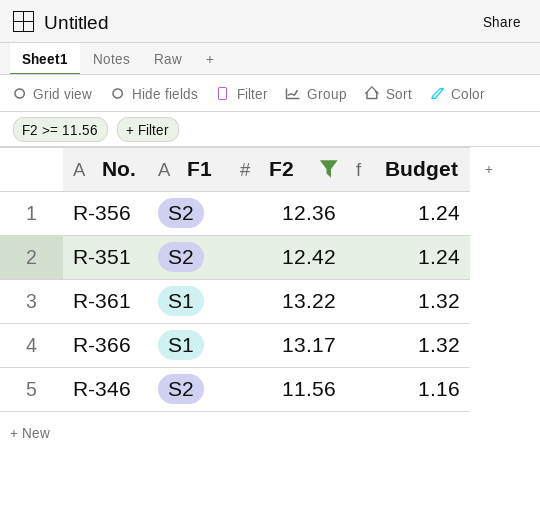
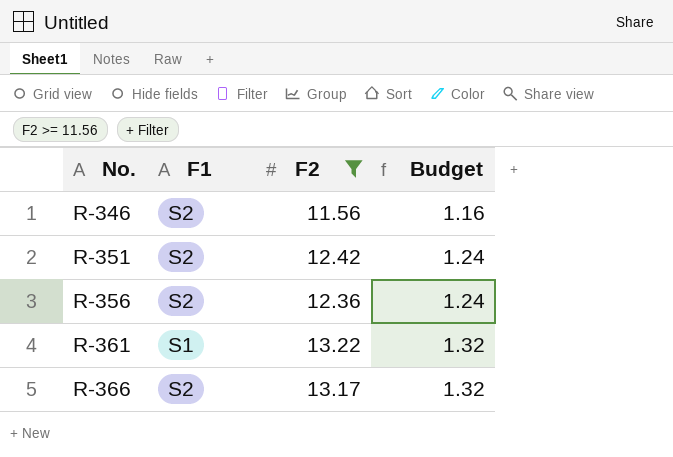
row order: none -> No. ascending
R-366 | F1: S1 -> S2

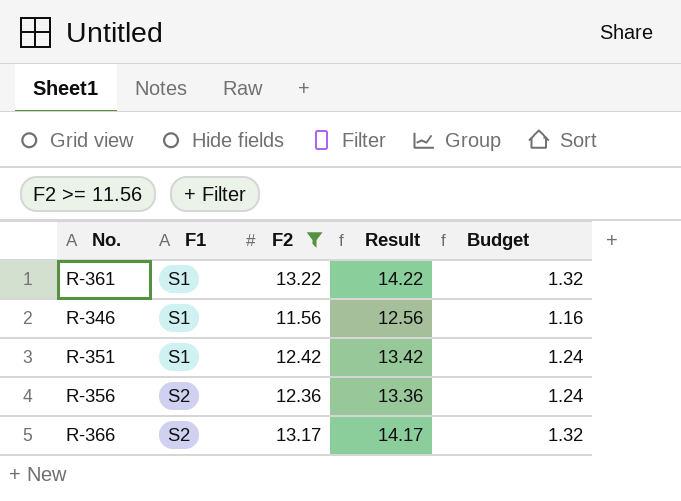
row order: No. ascending -> F1 ascending
column Result | formula: none -> [F2] + 1
R-346 | F1: S2 -> S1
R-351 | F1: S2 -> S1

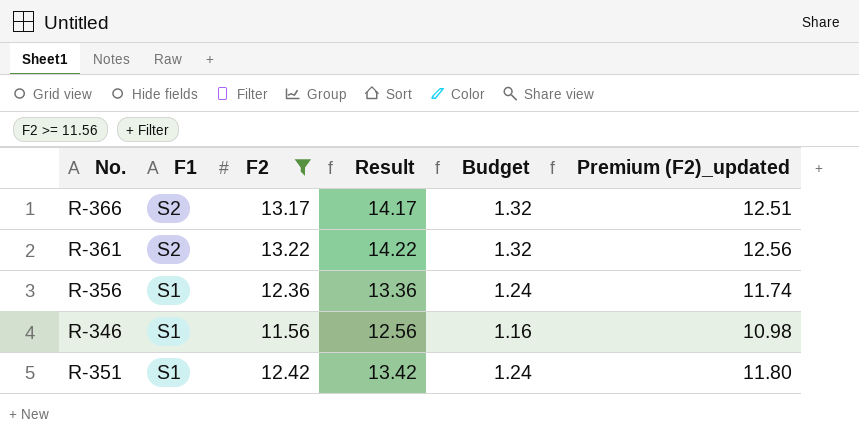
row order: F1 ascending -> F1 descending
column Premium (F2)_updated | formula: none -> [F2] * 0.95
R-361 | F1: S1 -> S2
R-356 | F1: S2 -> S1

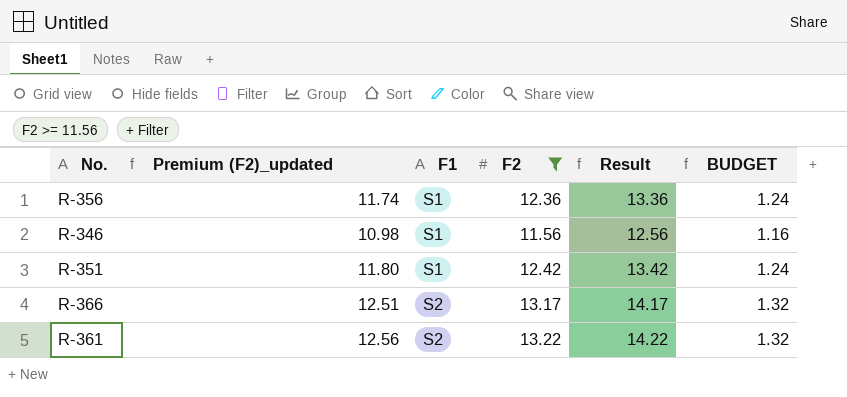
row order: F1 descending -> F1 ascending
column Premium (F2)_updated | position: 6 -> 2
column name: Budget -> BUDGET

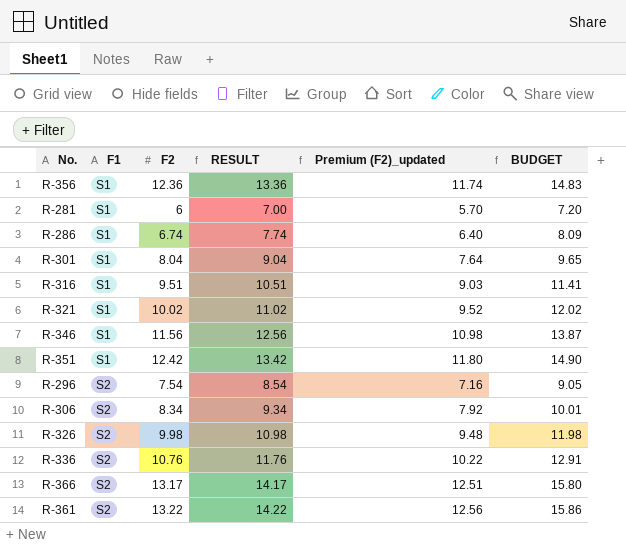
filter: F2 >= 11.56 -> none
column name: Result -> RESULT
column Premium (F2)_updated | position: 2 -> 5
column BUDGET | formula: [F2] * 0.1 -> [F2] * 1.2

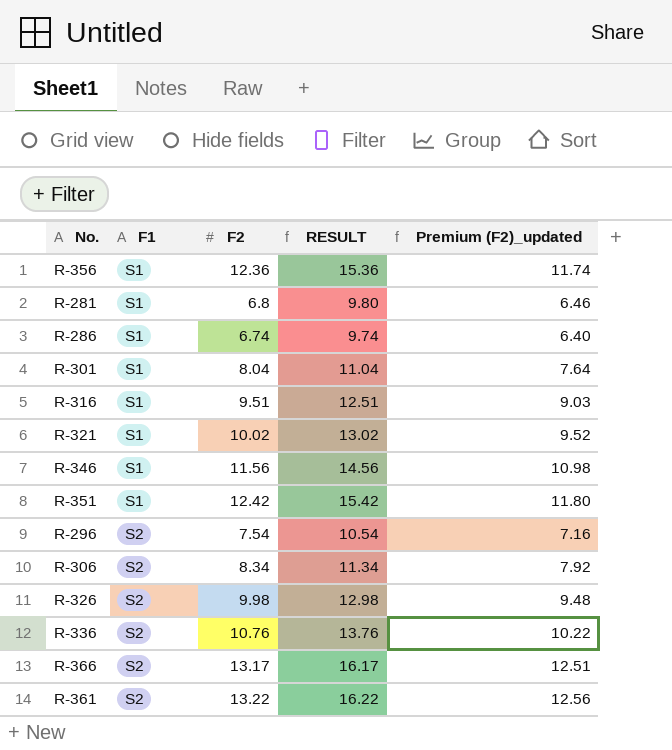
column BUDGET | formula: [F2] * 1.2 -> none
column RESULT | formula: [F2] + 1 -> [F2] + 3
R-281 | F2: 6 -> 6.8
R-281 | Premium (F2)_updated: 5.70 -> 6.46

